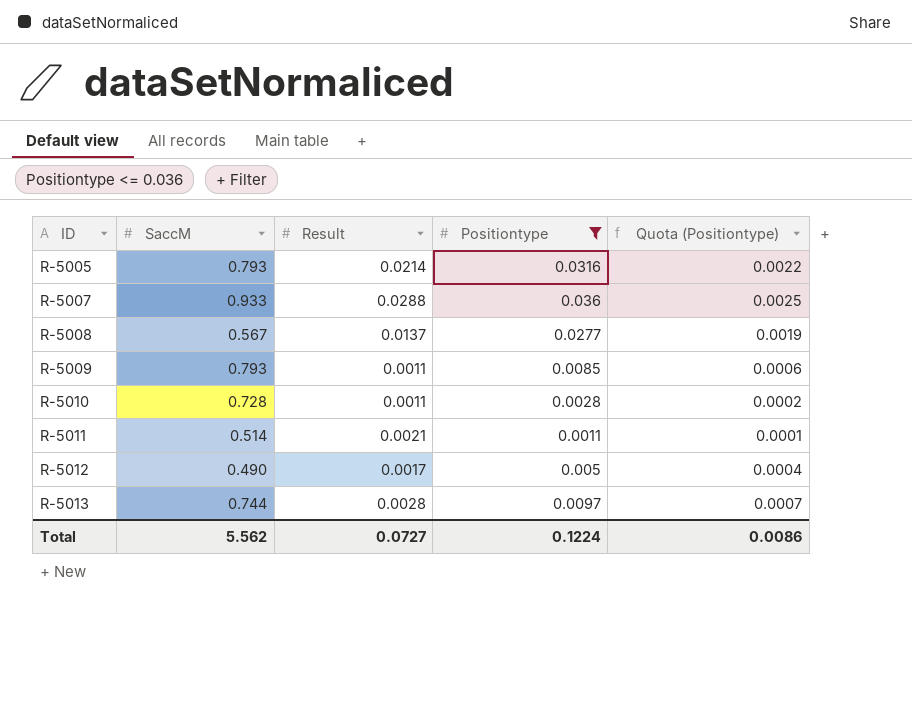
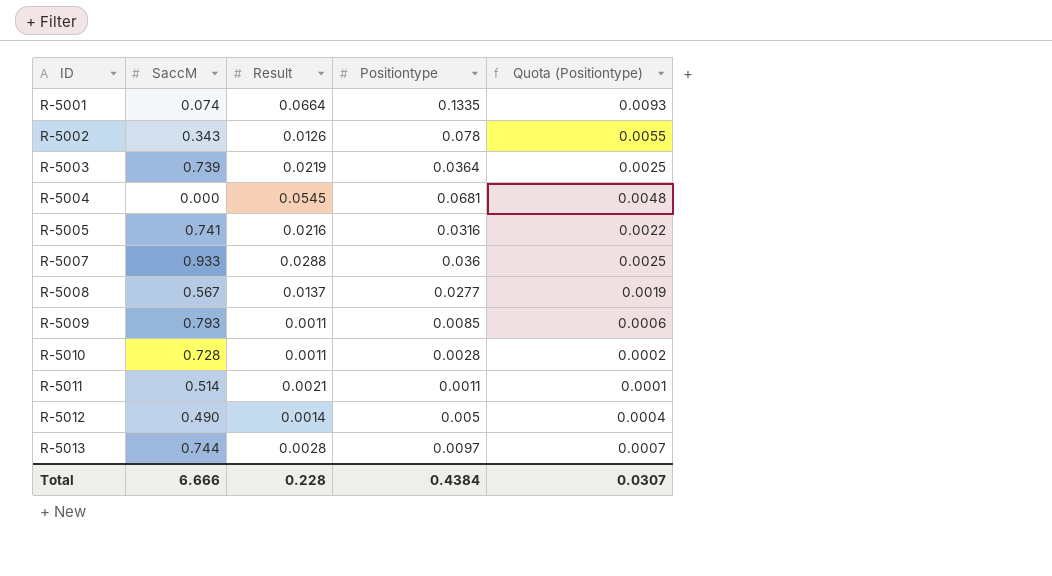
filter: Positiontype <= 0.036 -> none
R-5005 | SaccM: 0.793 -> 0.741
R-5005 | Result: 0.0214 -> 0.0216
R-5012 | Result: 0.0017 -> 0.0014
Total | SaccM: 5.562 -> 6.666
Total | Result: 0.0727 -> 0.228
Total | Positiontype: 0.1224 -> 0.4384
Total | Quota (Positiontype): 0.0086 -> 0.0307

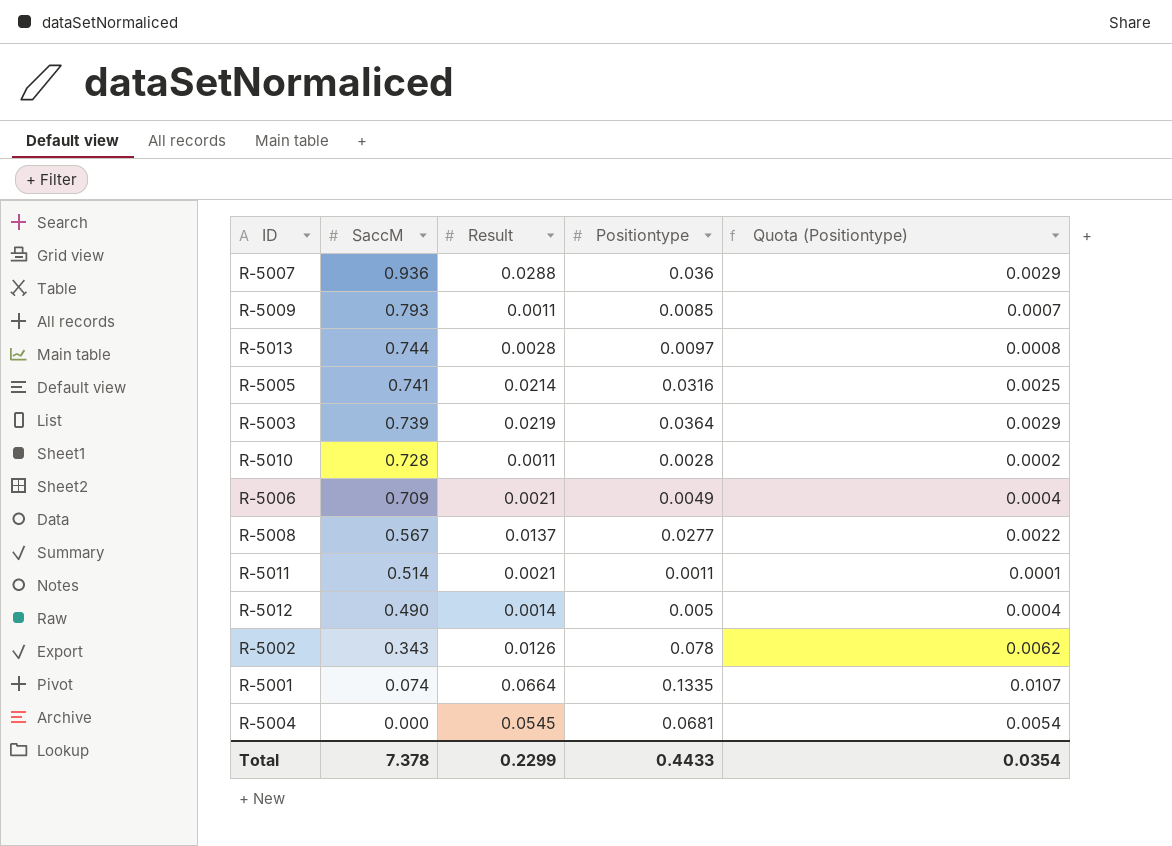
row order: ID ascending -> SaccM descending
column Quota (Positiontype) | formula: [Positiontype] * 0.07 -> [Positiontype] * 0.08
R-5007 | SaccM: 0.933 -> 0.936
R-5005 | Result: 0.0216 -> 0.0214
row R-5006: none -> 0.709 | 0.0021 | 0.0049 | 0.0004
Total | SaccM: 6.666 -> 7.378
Total | Result: 0.228 -> 0.2299
Total | Positiontype: 0.4384 -> 0.4433
Total | Quota (Positiontype): 0.0307 -> 0.0354

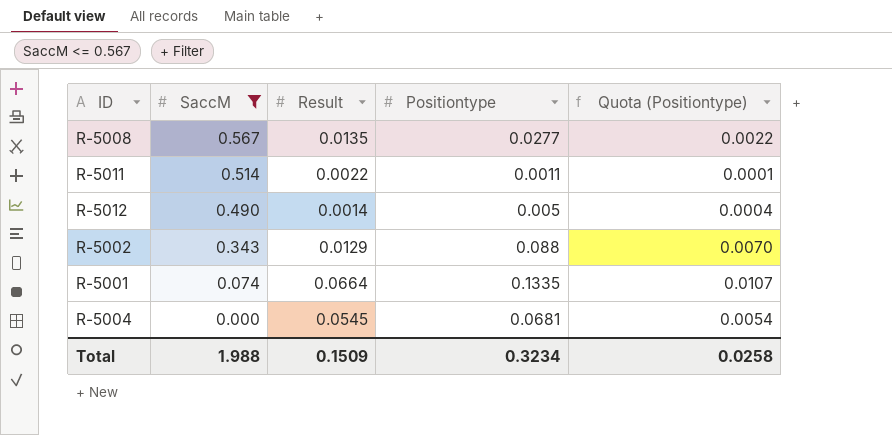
filter: none -> SaccM <= 0.567
R-5008 | Result: 0.0137 -> 0.0135
R-5011 | Result: 0.0021 -> 0.0022
R-5002 | Result: 0.0126 -> 0.0129
R-5002 | Positiontype: 0.078 -> 0.088
R-5002 | Quota (Positiontype): 0.0062 -> 0.0070
Total | SaccM: 7.378 -> 1.988
Total | Result: 0.2299 -> 0.1509
Total | Positiontype: 0.4433 -> 0.3234
Total | Quota (Positiontype): 0.0354 -> 0.0258

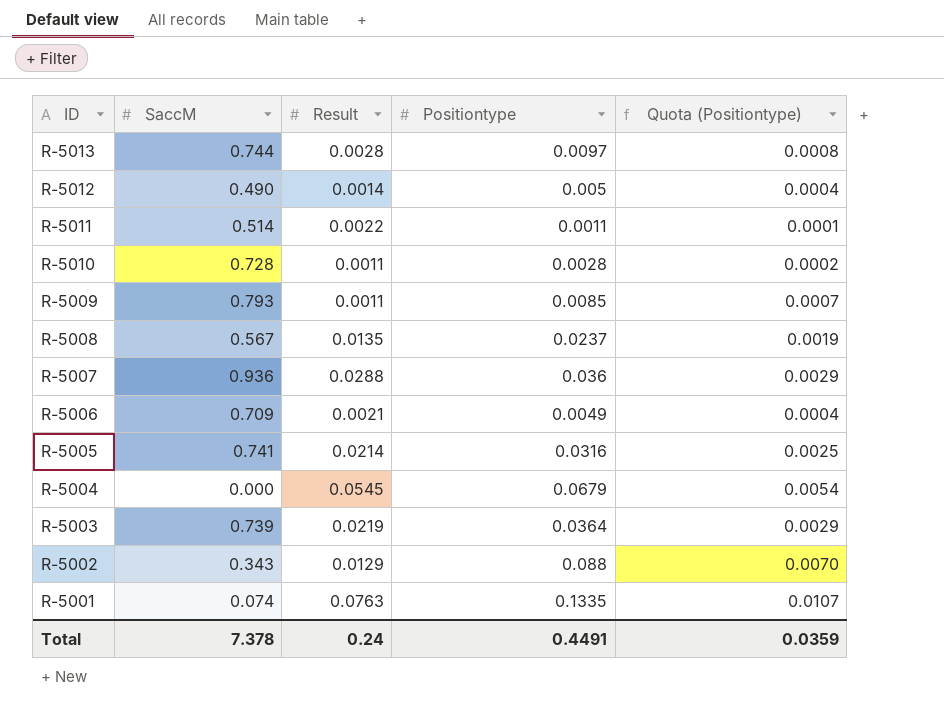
filter: SaccM <= 0.567 -> none
row order: SaccM descending -> ID descending
R-5008 | Positiontype: 0.0277 -> 0.0237
R-5008 | Quota (Positiontype): 0.0022 -> 0.0019
R-5004 | Positiontype: 0.0681 -> 0.0679
R-5001 | Result: 0.0664 -> 0.0763
Total | SaccM: 1.988 -> 7.378
Total | Result: 0.1509 -> 0.24
Total | Positiontype: 0.3234 -> 0.4491
Total | Quota (Positiontype): 0.0258 -> 0.0359

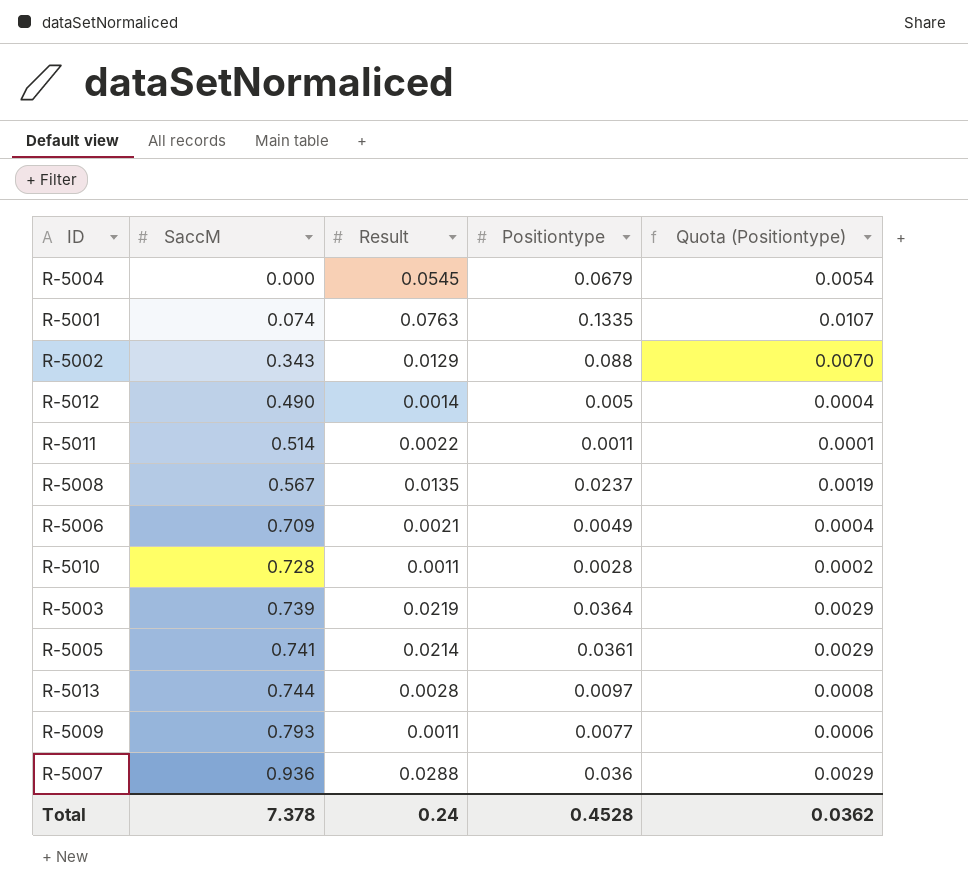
row order: ID descending -> SaccM ascending
R-5005 | Positiontype: 0.0316 -> 0.0361
R-5005 | Quota (Positiontype): 0.0025 -> 0.0029
R-5009 | Positiontype: 0.0085 -> 0.0077
R-5009 | Quota (Positiontype): 0.0007 -> 0.0006
Total | Positiontype: 0.4491 -> 0.4528
Total | Quota (Positiontype): 0.0359 -> 0.0362

